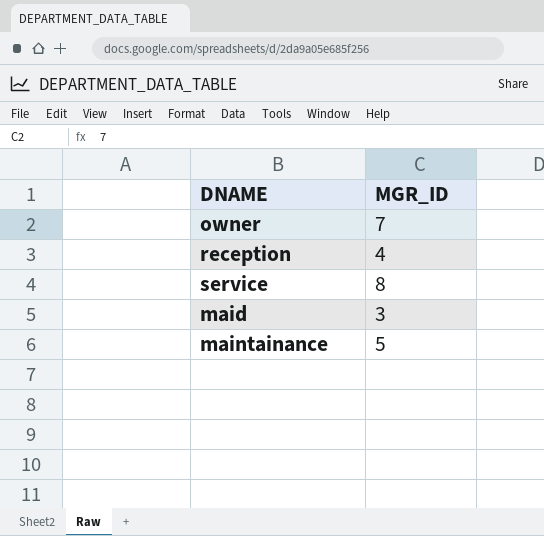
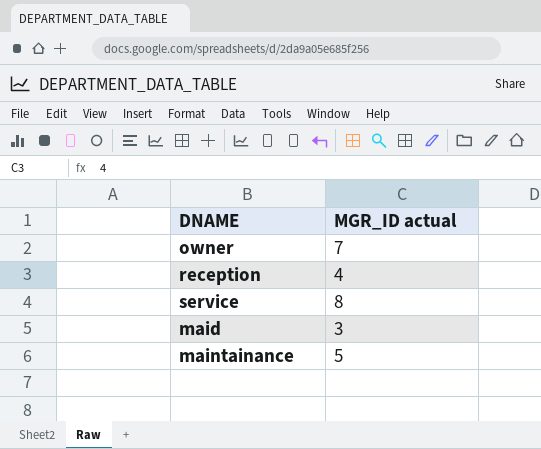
column name: MGR_ID -> MGR_ID actual

